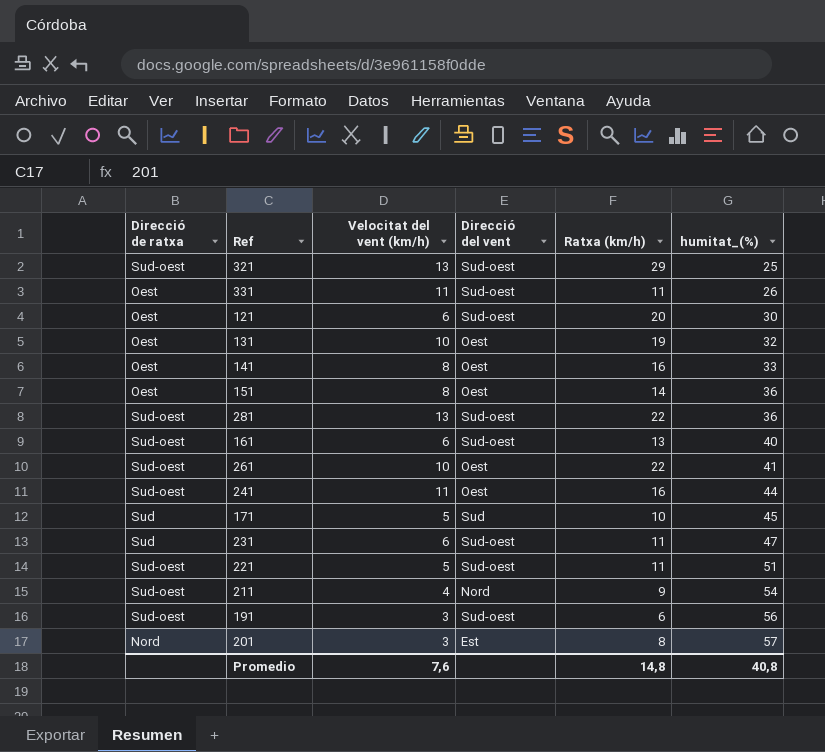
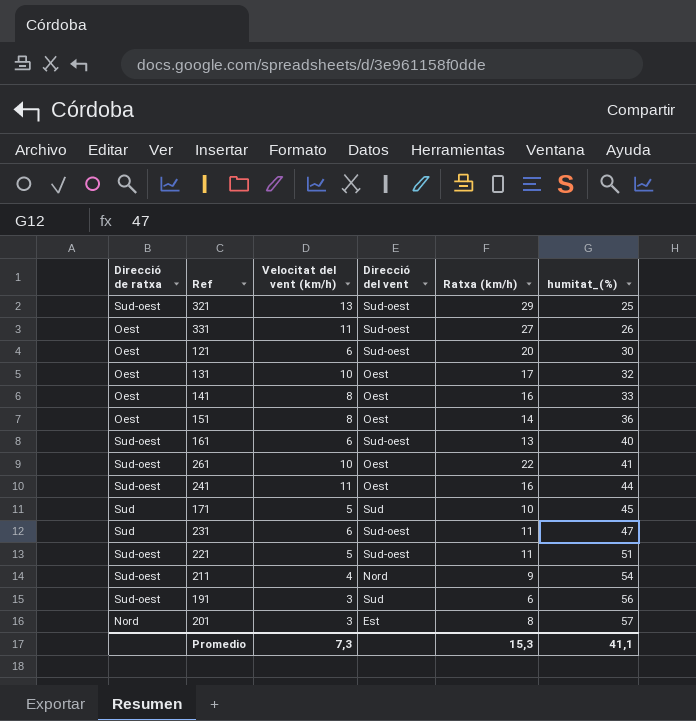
row 281: Sud-oest | 13 | Sud-oest | 22 | 36 -> none
331 | Ratxa (km/h): 11 -> 27
131 | Ratxa (km/h): 19 -> 17
191 | Direcció del vent: Sud-oest -> Sud
Promedio | Velocitat del vent (km/h): 7,6 -> 7,3
Promedio | Ratxa (km/h): 14,8 -> 15,3
Promedio | humitat_(%): 40,8 -> 41,1

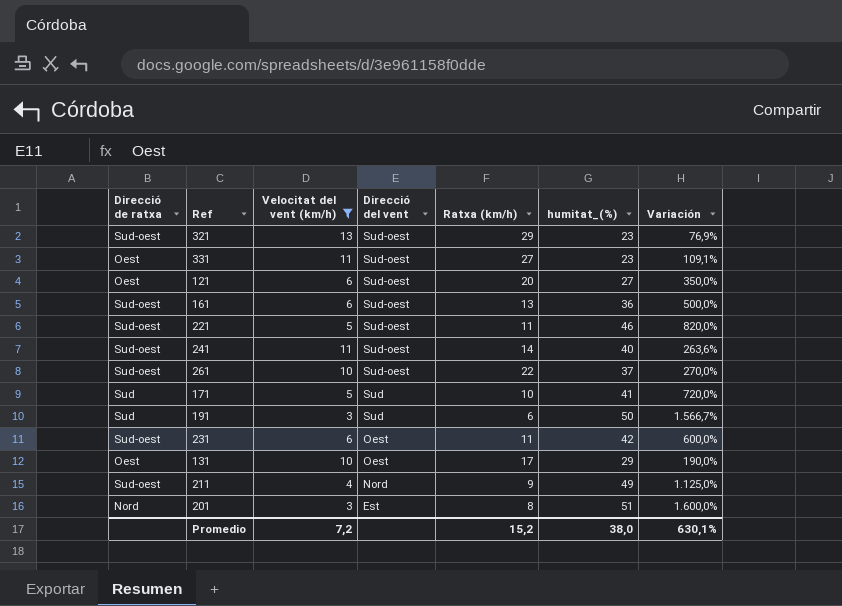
filter: none -> Velocitat del vent (km/h) != 8
row order: humitat_(%) ascending -> Direcció del vent descending
column Variación | formula: none -> ([humitat_(%)] - [Velocitat del vent (km/h)]) / [Velocitat del vent (km/h)]
321 | humitat_(%): 25 -> 23
331 | humitat_(%): 26 -> 23
121 | humitat_(%): 30 -> 27
161 | humitat_(%): 40 -> 36
221 | humitat_(%): 51 -> 46
241 | Direcció del vent: Oest -> Sud-oest
241 | Ratxa (km/h): 16 -> 14
241 | humitat_(%): 44 -> 40
261 | Direcció del vent: Oest -> Sud-oest
261 | humitat_(%): 41 -> 37
171 | humitat_(%): 45 -> 41
191 | Direcció de ratxa: Sud-oest -> Sud
191 | humitat_(%): 56 -> 50
231 | Direcció de ratxa: Sud -> Sud-oest
231 | Direcció del vent: Sud-oest -> Oest
231 | humitat_(%): 47 -> 42
131 | humitat_(%): 32 -> 29
211 | humitat_(%): 54 -> 49
201 | humitat_(%): 57 -> 51
Promedio | Velocitat del vent (km/h): 7,3 -> 7,2
Promedio | Ratxa (km/h): 15,3 -> 15,2
Promedio | humitat_(%): 41,1 -> 38,0

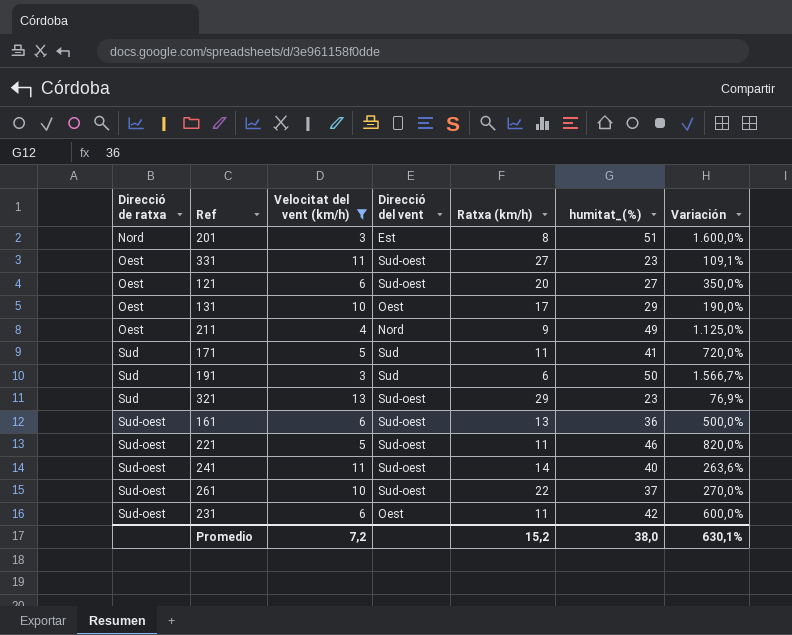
row order: Direcció del vent descending -> Direcció de ratxa ascending
211 | Direcció de ratxa: Sud-oest -> Oest
171 | Ratxa (km/h): 10 -> 11
321 | Direcció de ratxa: Sud-oest -> Sud

